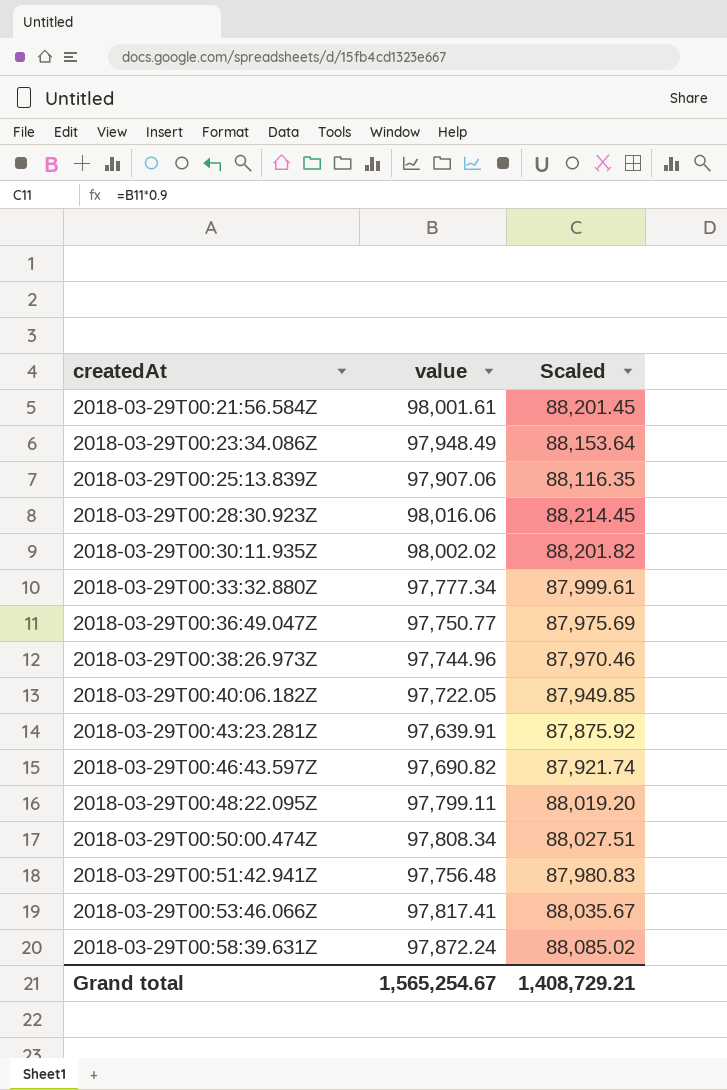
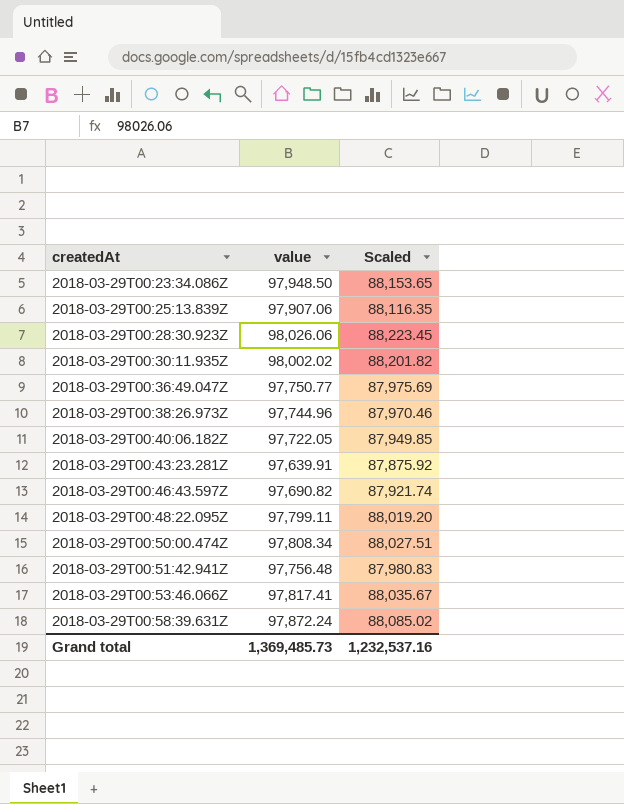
row 2018-03-29T00:21:56.584Z: 98,001.61 | 88,201.45 -> none
row 2018-03-29T00:33:32.880Z: 97,777.34 | 87,999.61 -> none
2018-03-29T00:23:34.086Z | value: 97,948.49 -> 97,948.50
2018-03-29T00:23:34.086Z | Scaled: 88,153.64 -> 88,153.65
2018-03-29T00:28:30.923Z | value: 98,016.06 -> 98,026.06
2018-03-29T00:28:30.923Z | Scaled: 88,214.45 -> 88,223.45
Grand total | value: 1,565,254.67 -> 1,369,485.73
Grand total | Scaled: 1,408,729.21 -> 1,232,537.16

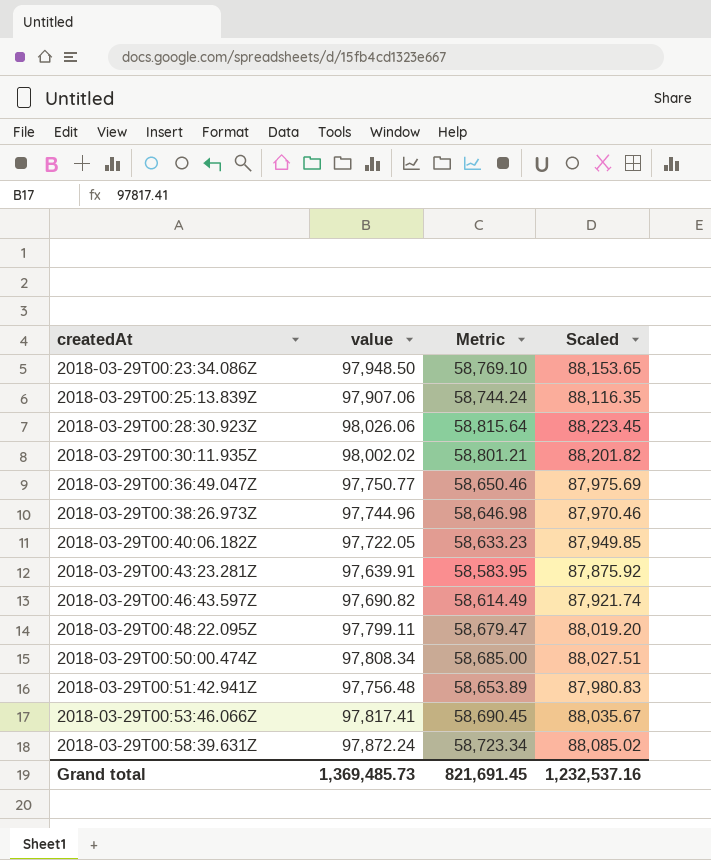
column Metric | formula: none -> [value] * 0.6

